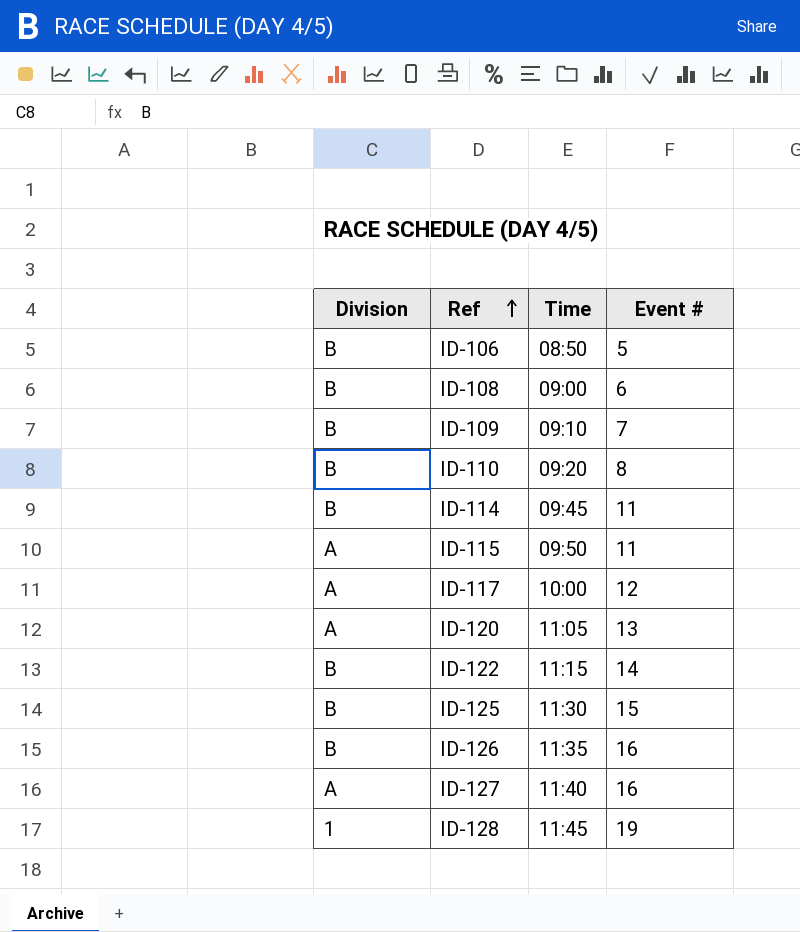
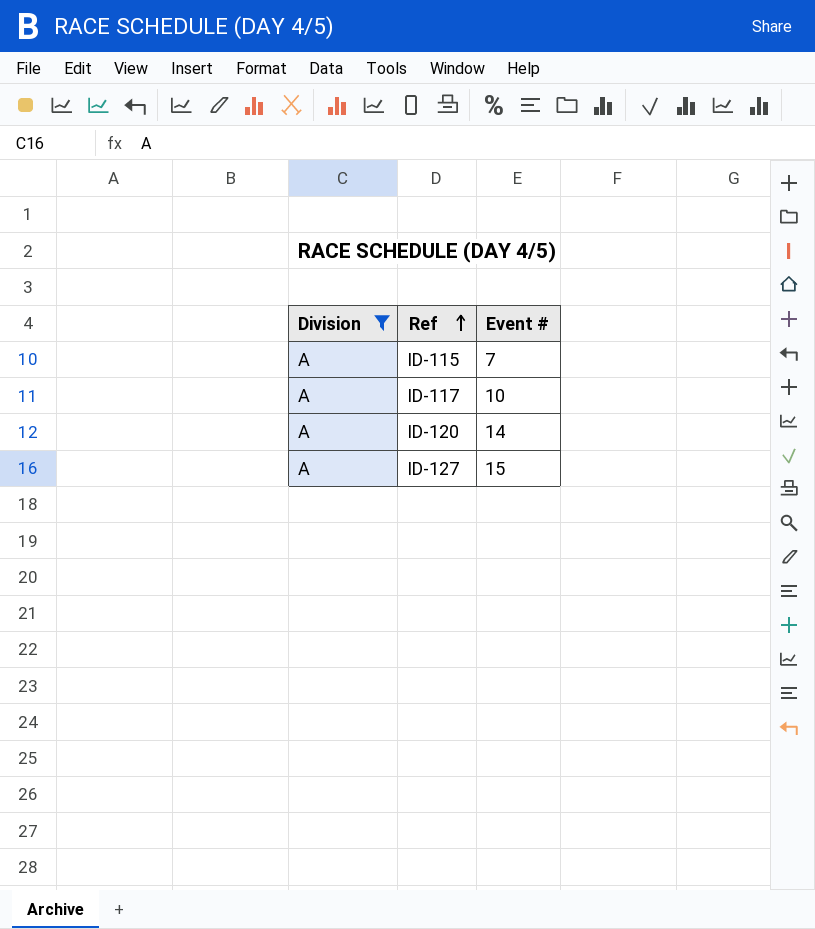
filter: none -> Division = A
column Time | position: 3 -> none
ID-115 | Event #: 11 -> 7
ID-117 | Event #: 12 -> 10
ID-120 | Event #: 13 -> 14
ID-127 | Event #: 16 -> 15

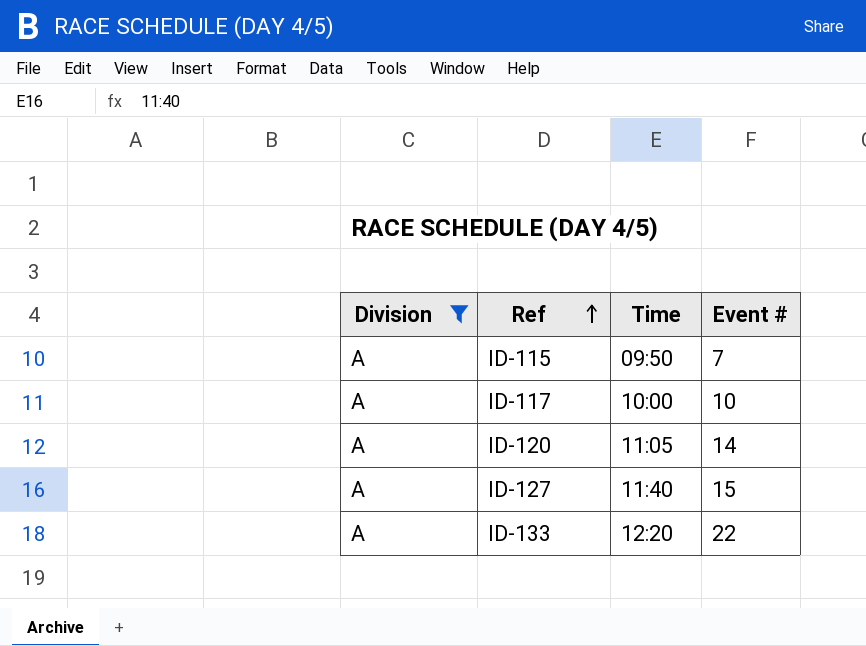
column Time | position: none -> 3
row ID-133: none -> A | 12:20 | 22

